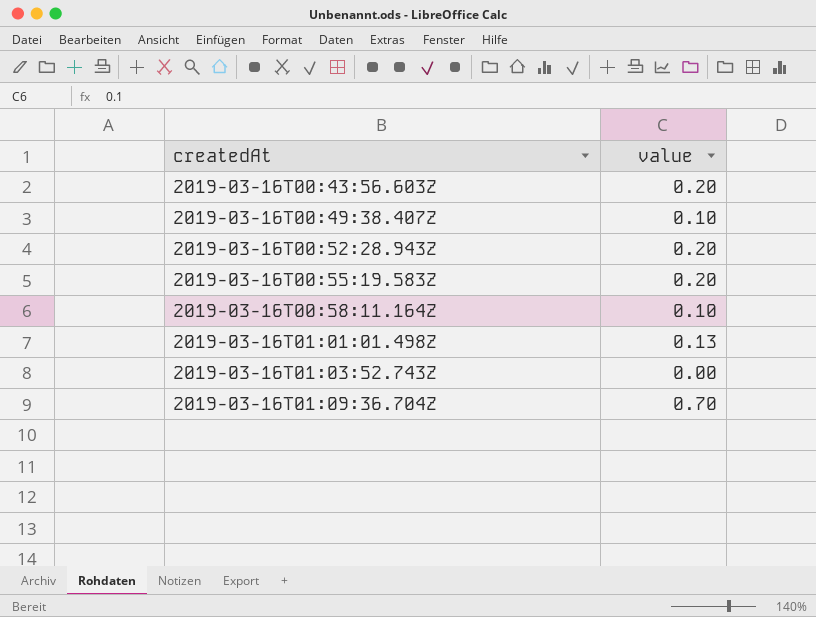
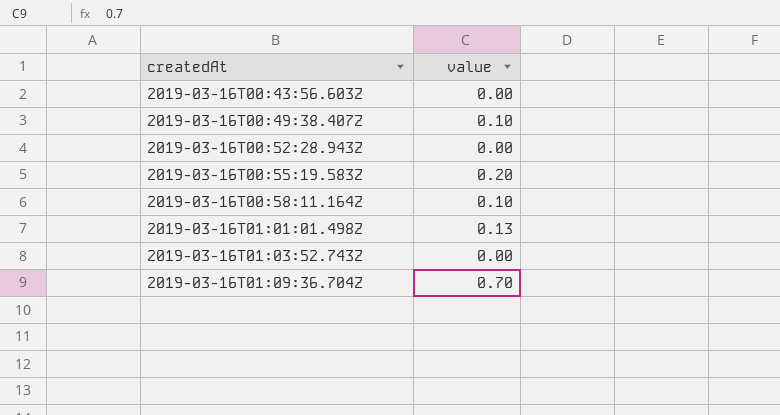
2019-03-16T00:43:56.603Z | value: 0.20 -> 0.00
2019-03-16T00:52:28.943Z | value: 0.20 -> 0.00

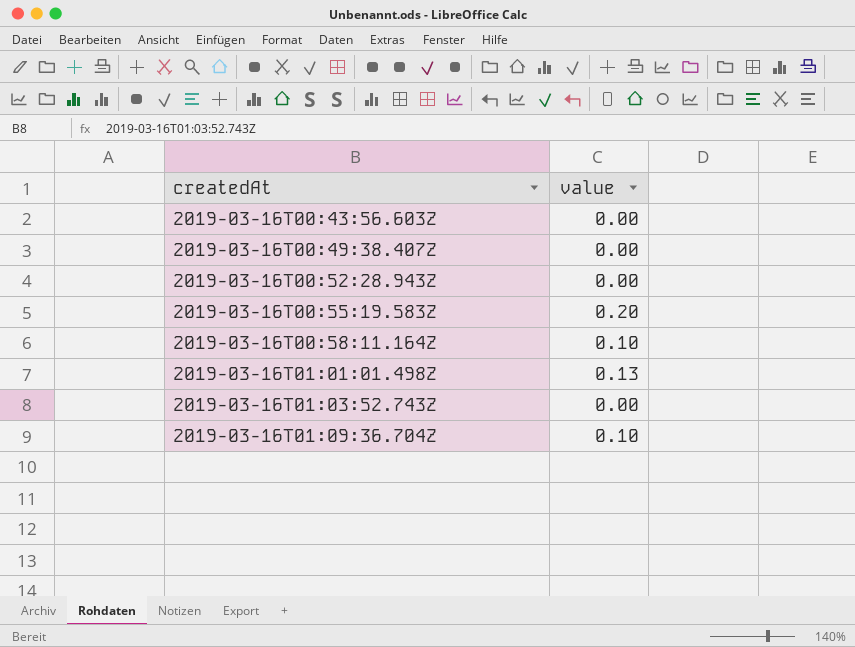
2019-03-16T00:49:38.407Z | value: 0.10 -> 0.00
2019-03-16T01:09:36.704Z | value: 0.70 -> 0.10

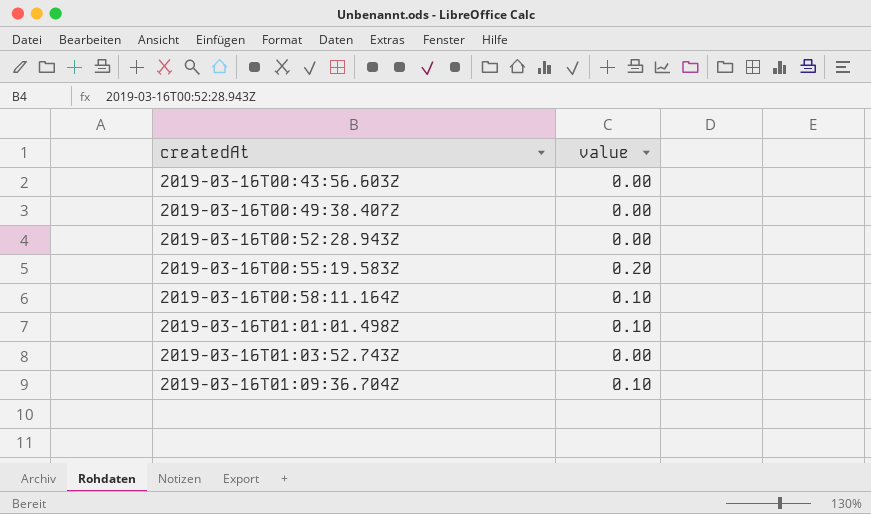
2019-03-16T01:01:01.498Z | value: 0.13 -> 0.10

